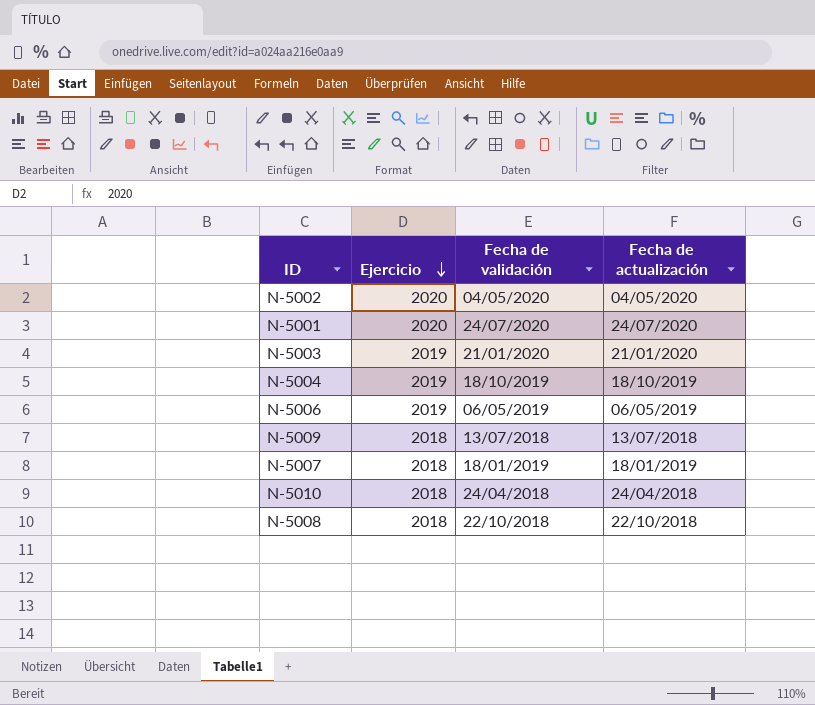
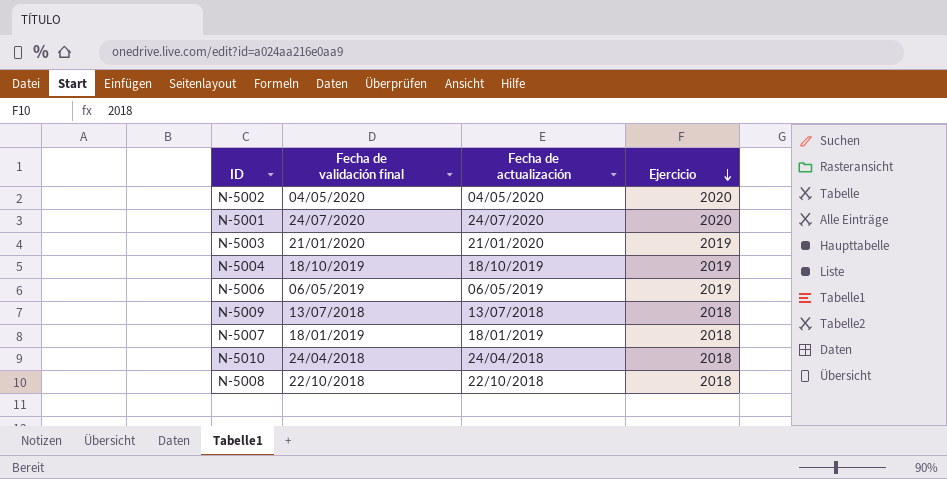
column name: Fecha de validación -> Fecha de validación final
column Ejercicio | position: 2 -> 4

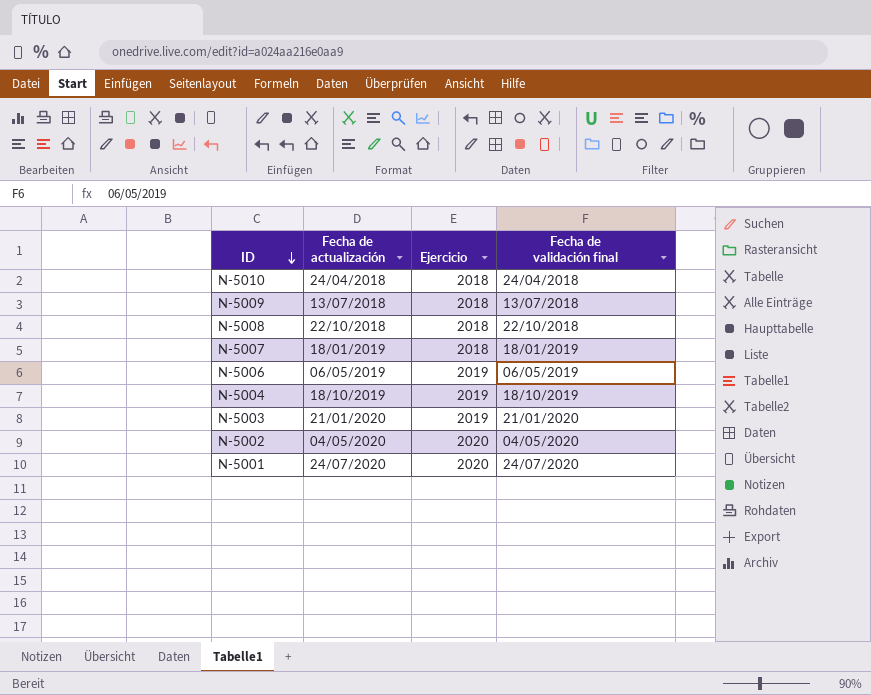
row order: Ejercicio descending -> ID descending
column Fecha de validación final | position: 2 -> 4

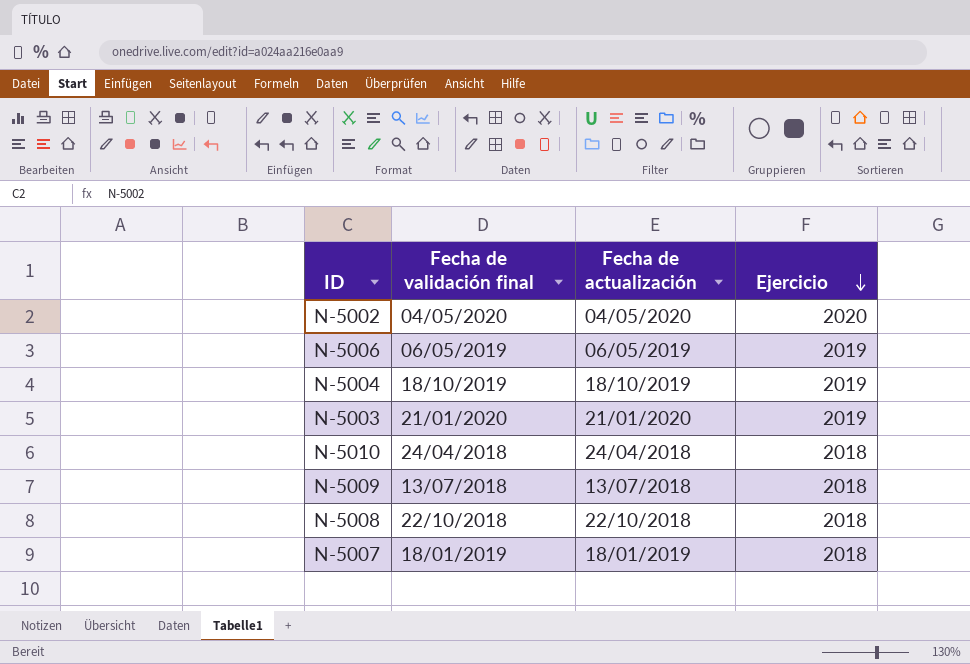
row order: ID descending -> Ejercicio descending
column Fecha de validación final | position: 4 -> 2
row N-5001: 24/07/2020 | 2020 | 24/07/2020 -> none

